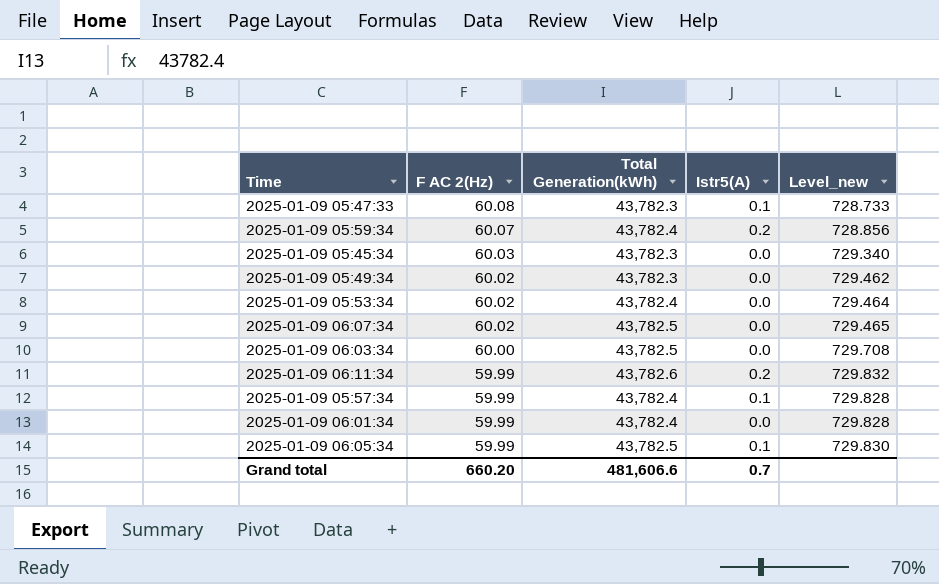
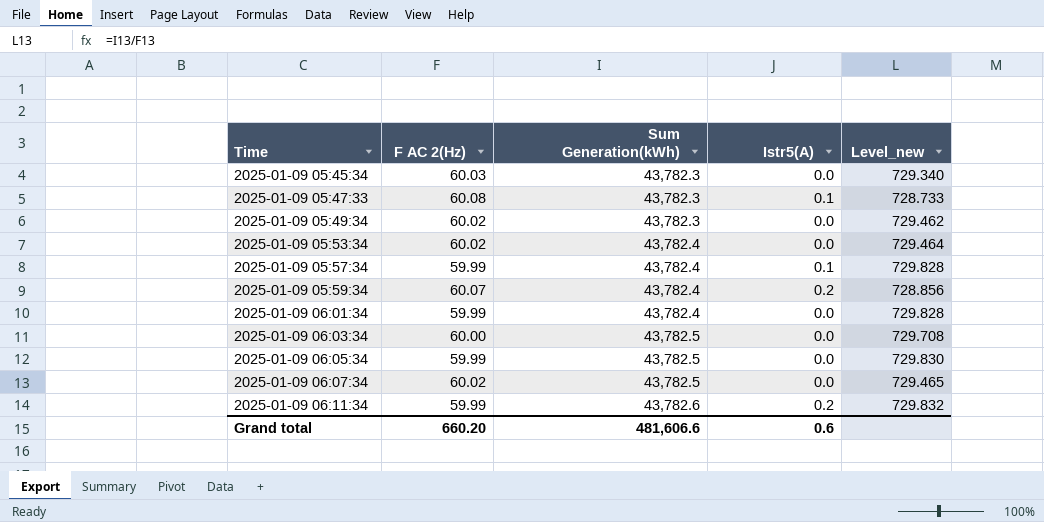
row order: F AC 2(Hz) descending -> Time ascending
column name: Total Generation(kWh) -> Sum Generation(kWh)
2025-01-09 06:05:34 | Istr5(A): 0.1 -> 0.0
Grand total | Istr5(A): 0.7 -> 0.6

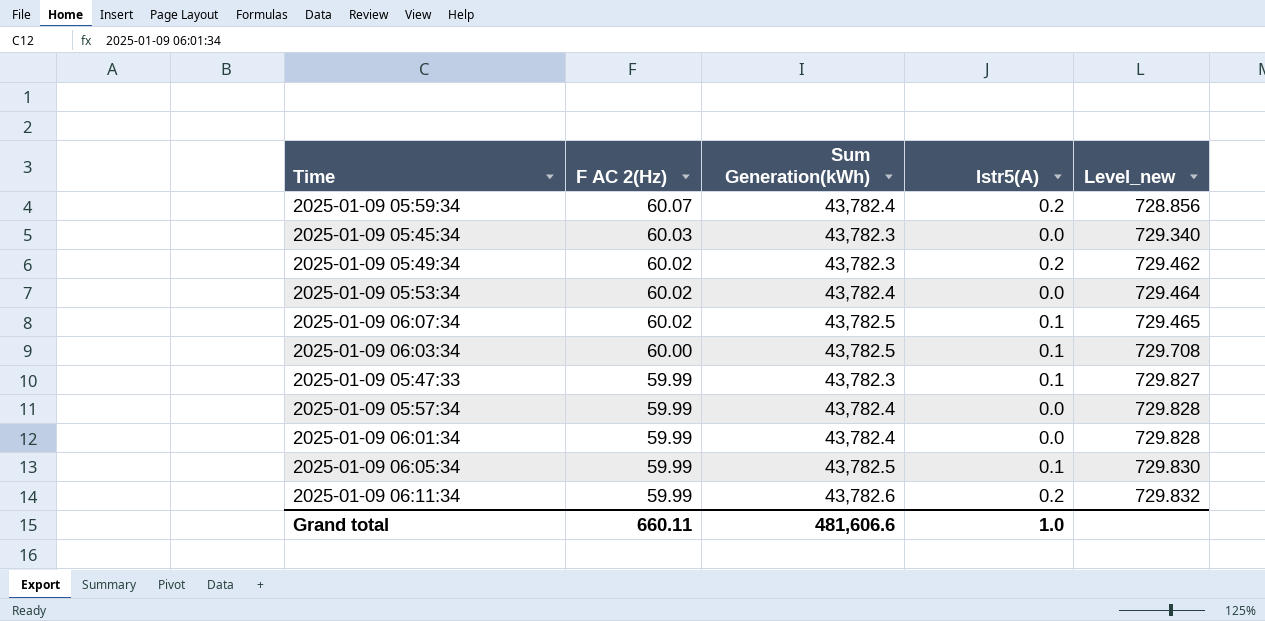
row order: Time ascending -> F AC 2(Hz) descending
2025-01-09 05:49:34 | Istr5(A): 0.0 -> 0.2
2025-01-09 06:07:34 | Istr5(A): 0.0 -> 0.1
2025-01-09 06:03:34 | Istr5(A): 0.0 -> 0.1
2025-01-09 05:47:33 | F AC 2(Hz): 60.08 -> 59.99
2025-01-09 05:47:33 | Level_new: 728.733 -> 729.827
2025-01-09 05:57:34 | Istr5(A): 0.1 -> 0.0
2025-01-09 06:05:34 | Istr5(A): 0.0 -> 0.1
Grand total | F AC 2(Hz): 660.20 -> 660.11
Grand total | Istr5(A): 0.6 -> 1.0

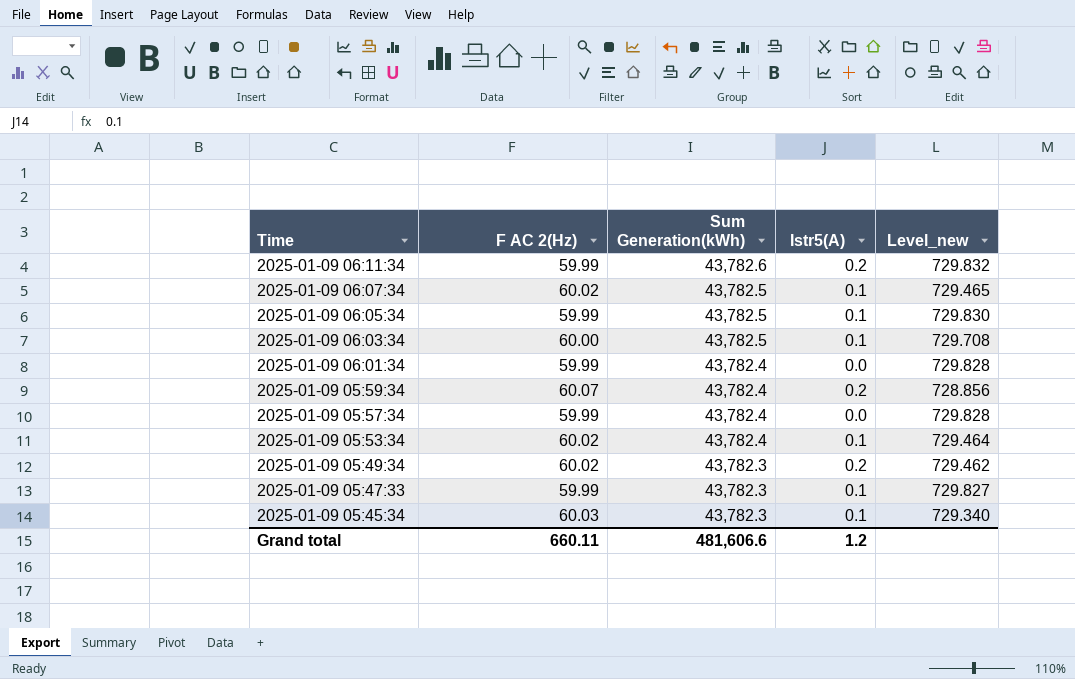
row order: F AC 2(Hz) descending -> Time descending
2025-01-09 05:53:34 | Istr5(A): 0.0 -> 0.1
2025-01-09 05:45:34 | Istr5(A): 0.0 -> 0.1
Grand total | Istr5(A): 1.0 -> 1.2

